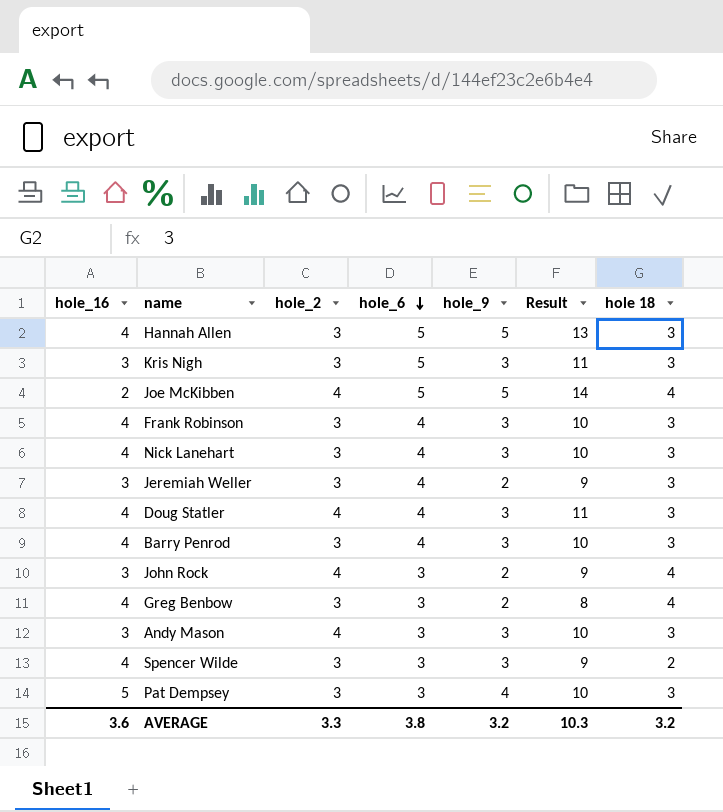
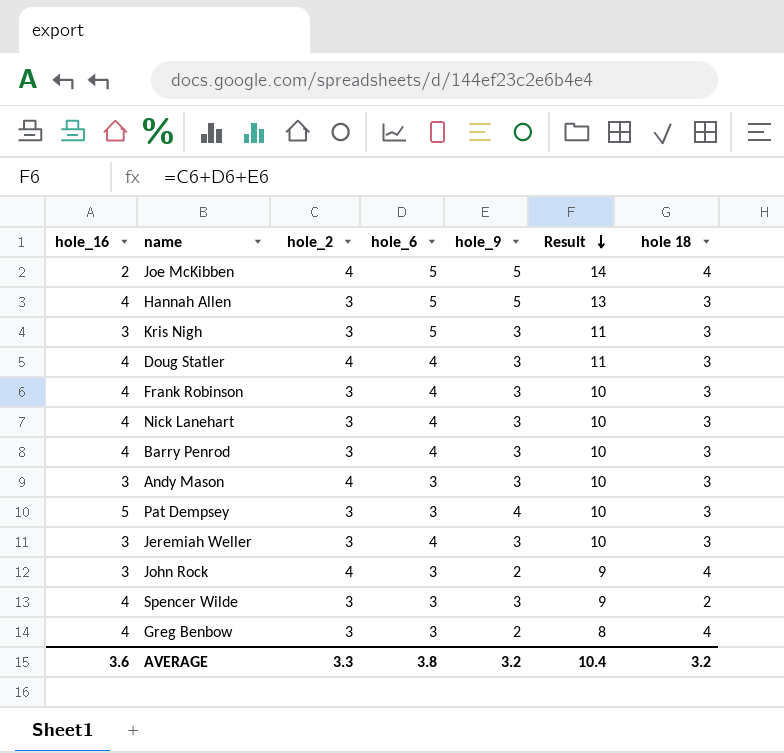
row order: hole_6 descending -> Result descending
Jeremiah Weller | hole_9: 2 -> 3
Jeremiah Weller | Result: 9 -> 10
AVERAGE | Result: 10.3 -> 10.4

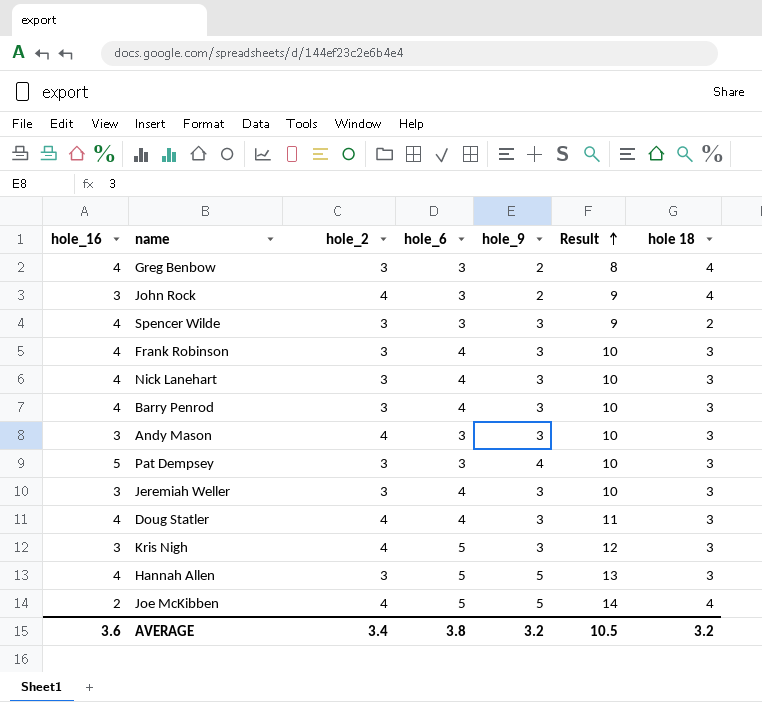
row order: Result descending -> Result ascending
Kris Nigh | hole_2: 3 -> 4
Kris Nigh | Result: 11 -> 12
AVERAGE | hole_2: 3.3 -> 3.4
AVERAGE | Result: 10.4 -> 10.5

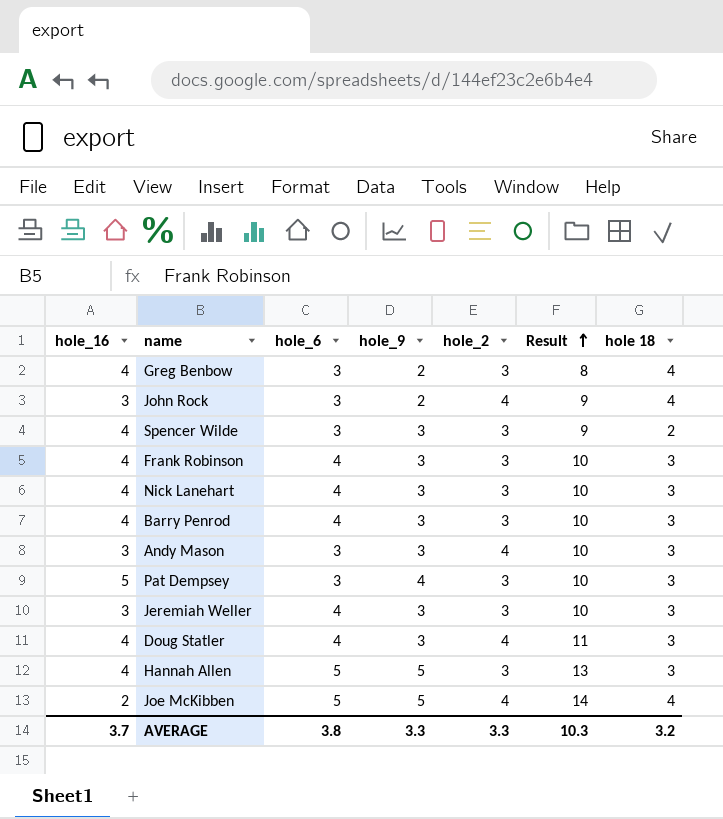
column hole_2 | position: 3 -> 5
row Kris Nigh: 3 | 4 | 5 | 3 | 12 | 3 -> none
AVERAGE | hole_16: 3.6 -> 3.7
AVERAGE | hole_9: 3.2 -> 3.3
AVERAGE | hole_2: 3.4 -> 3.3
AVERAGE | Result: 10.5 -> 10.3

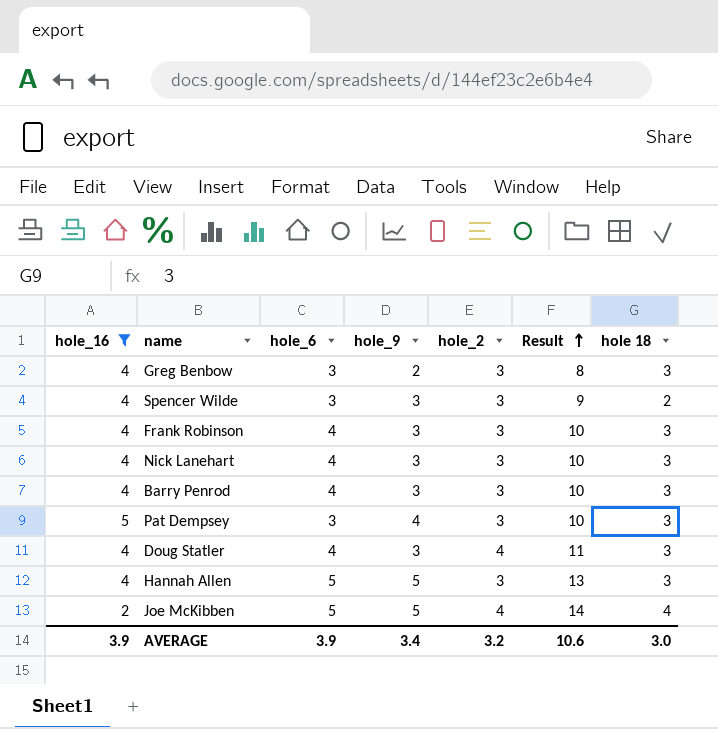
filter: none -> hole_16 != 3
Greg Benbow | hole 18: 4 -> 3
AVERAGE | hole_16: 3.7 -> 3.9
AVERAGE | hole_6: 3.8 -> 3.9
AVERAGE | hole_9: 3.3 -> 3.4
AVERAGE | hole_2: 3.3 -> 3.2
AVERAGE | Result: 10.3 -> 10.6
AVERAGE | hole 18: 3.2 -> 3.0

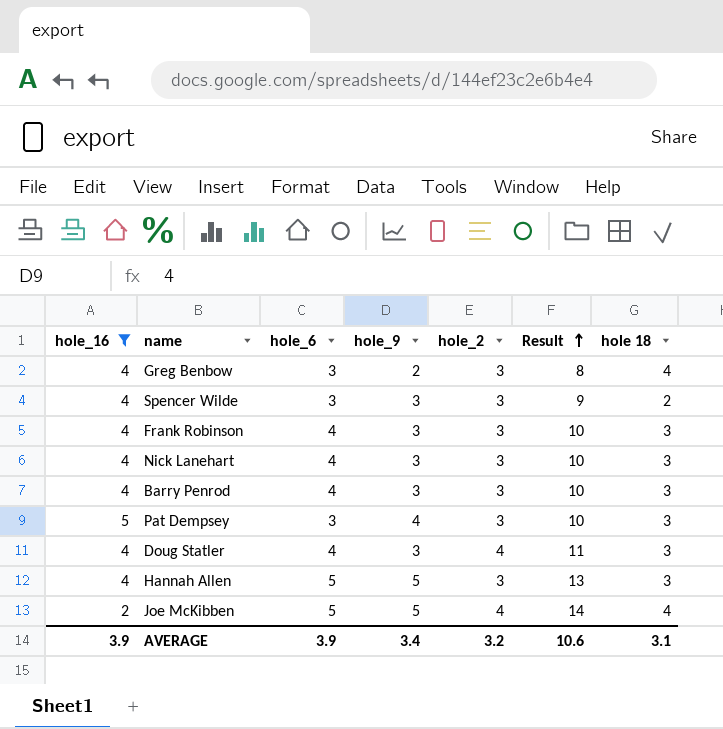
Greg Benbow | hole 18: 3 -> 4
AVERAGE | hole 18: 3.0 -> 3.1

